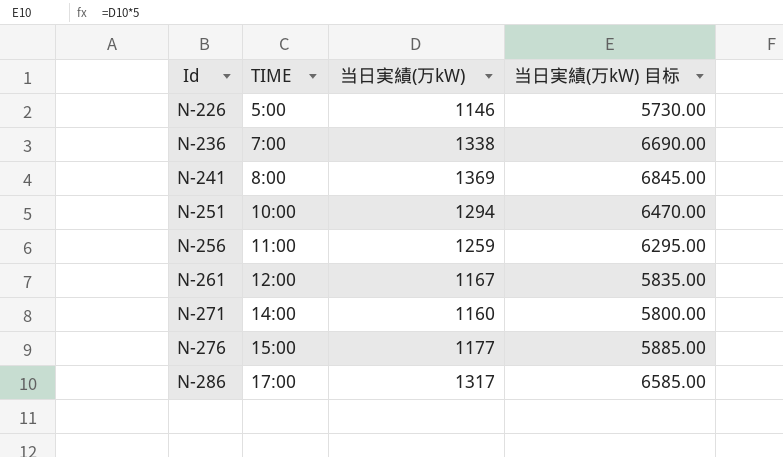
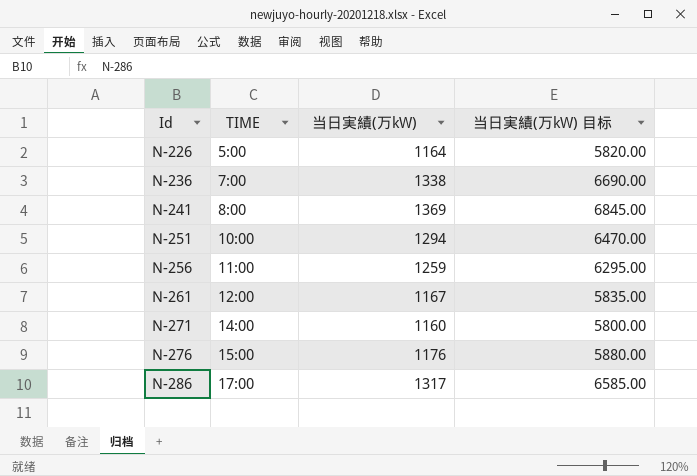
N-226 | 当日実績(万kW): 1146 -> 1164
N-226 | 当日実績(万kW) 目标: 5730.00 -> 5820.00
N-276 | 当日実績(万kW): 1177 -> 1176
N-276 | 当日実績(万kW) 目标: 5885.00 -> 5880.00

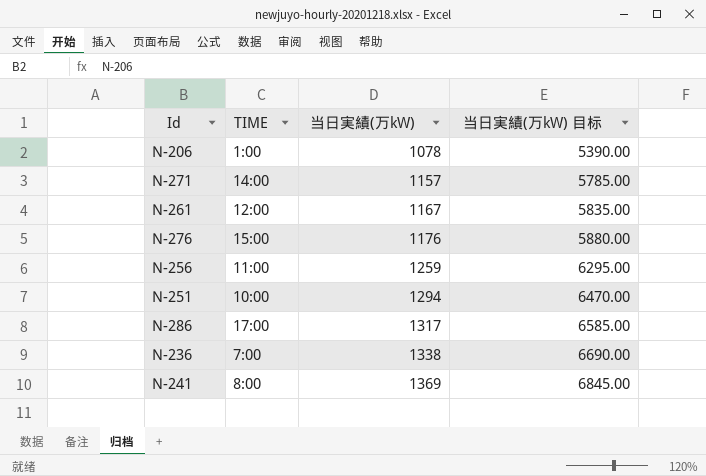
row order: Id ascending -> 当日実績(万kW) ascending
row N-226: 5:00 | 1164 | 5820.00 -> none
row N-206: none -> 1:00 | 1078 | 5390.00
N-271 | 当日実績(万kW): 1160 -> 1157
N-271 | 当日実績(万kW) 目标: 5800.00 -> 5785.00

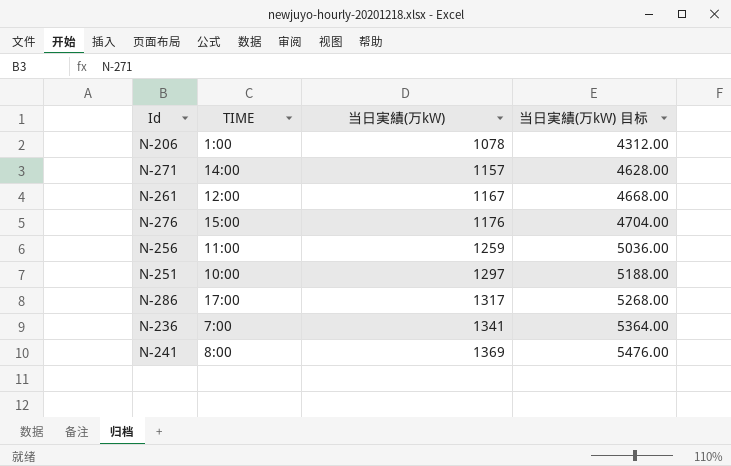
column 当日実績(万kW) 目标 | formula: [当日実績(万kW)] * 5 -> [当日実績(万kW)] * 4
N-251 | 当日実績(万kW): 1294 -> 1297
N-236 | 当日実績(万kW): 1338 -> 1341

